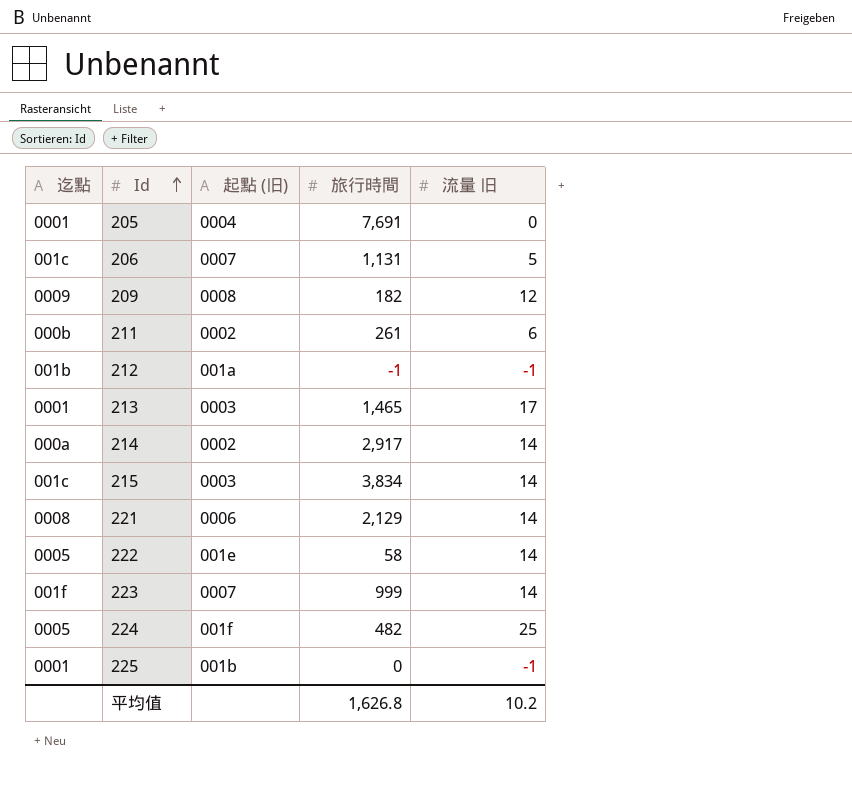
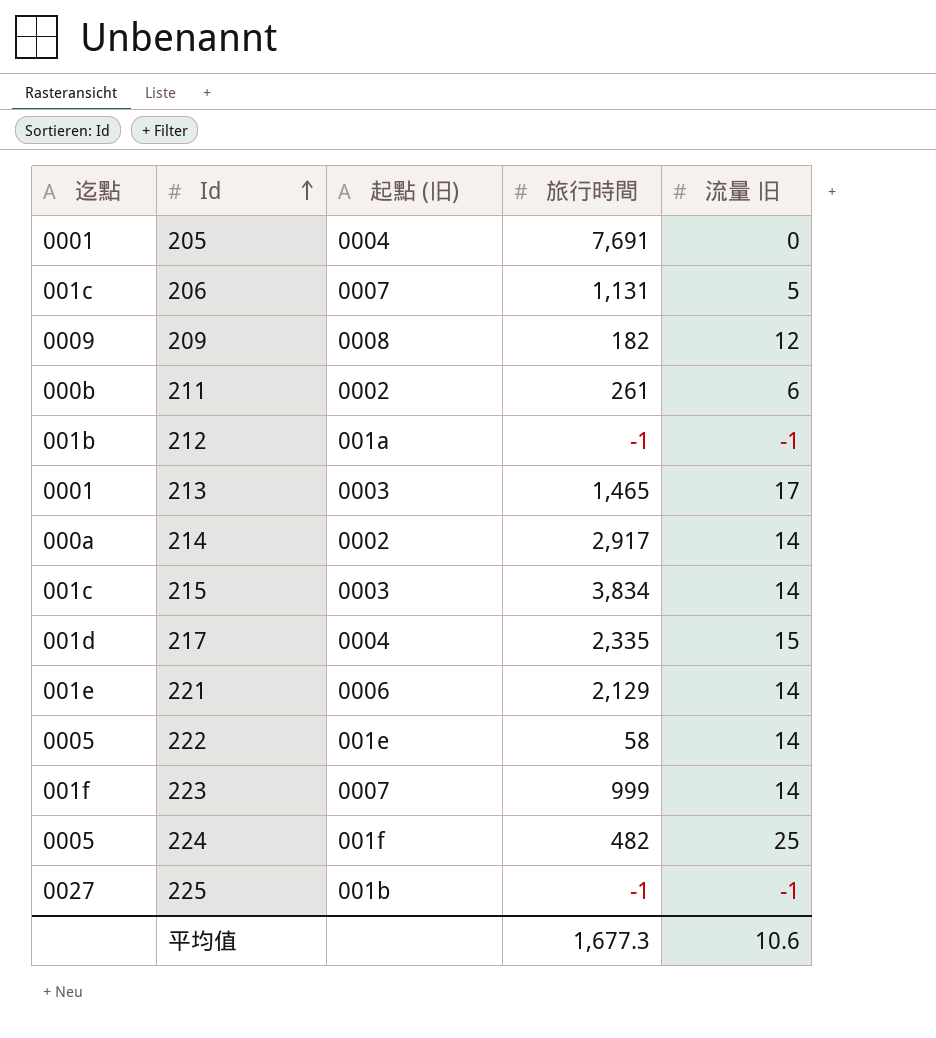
row 217: none -> 001d | 0004 | 2,335 | 15
221 | 迄點: 0008 -> 001e
225 | 迄點: 0001 -> 0027
225 | 旅行時間: 0 -> -1
平均值 | 旅行時間: 1,626.8 -> 1,677.3
平均值 | 流量 旧: 10.2 -> 10.6

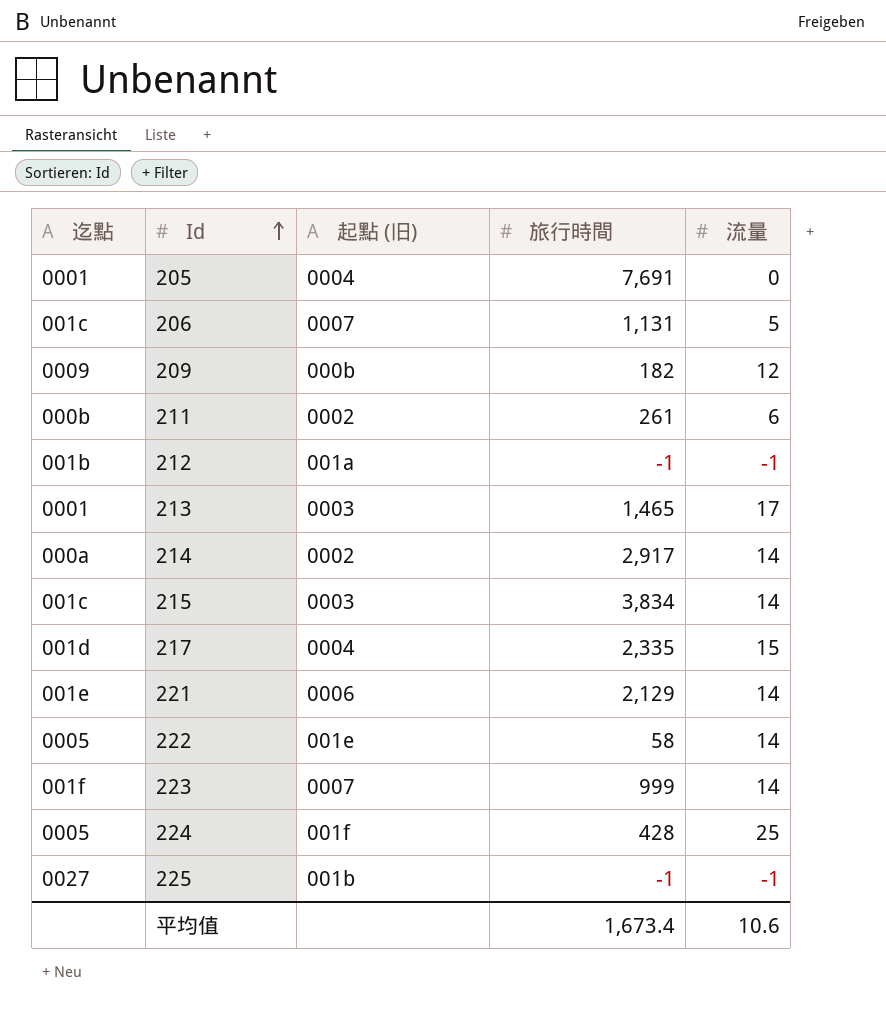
column name: 流量 旧 -> 流量
209 | 起點 (旧): 0008 -> 000b
224 | 旅行時間: 482 -> 428
平均值 | 旅行時間: 1,677.3 -> 1,673.4

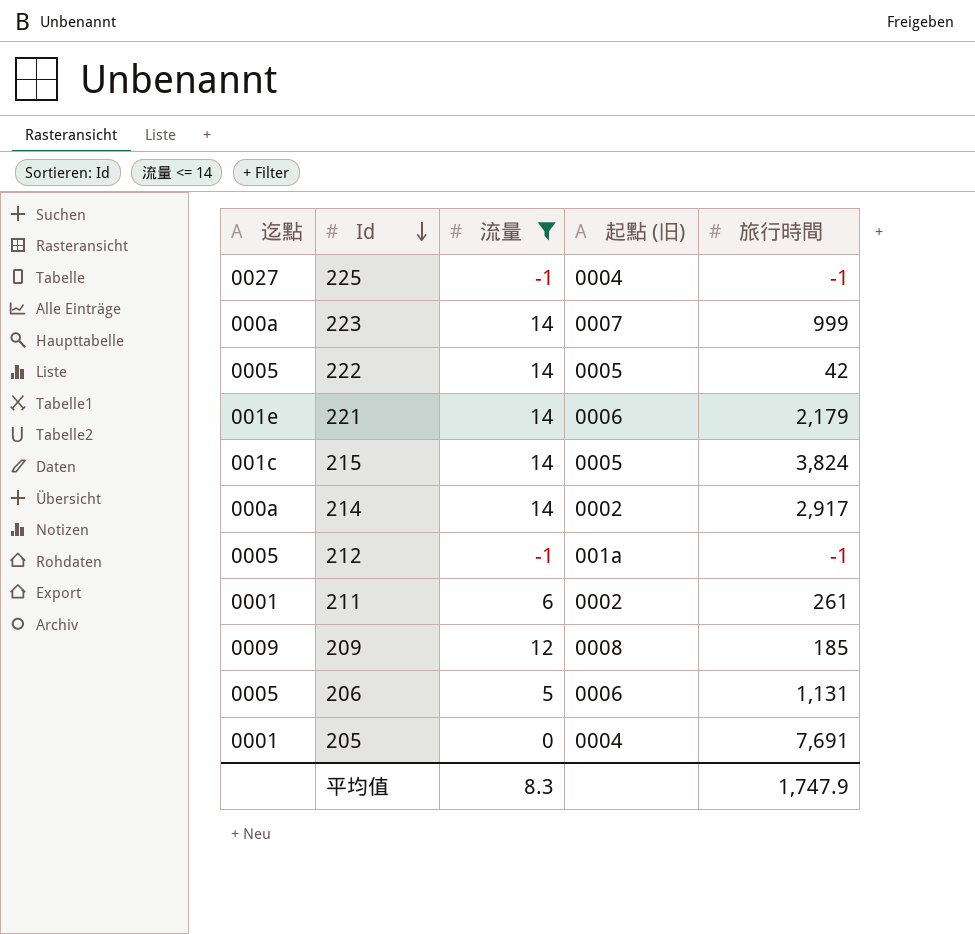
filter: none -> 流量 <= 14
row order: Id ascending -> Id descending
column 流量 | position: 5 -> 3
225 | 起點 (旧): 001b -> 0004
223 | 迄點: 001f -> 000a
222 | 起點 (旧): 001e -> 0005
222 | 旅行時間: 58 -> 42
221 | 旅行時間: 2,129 -> 2,179
215 | 起點 (旧): 0003 -> 0005
215 | 旅行時間: 3,834 -> 3,824
212 | 迄點: 001b -> 0005
211 | 迄點: 000b -> 0001
209 | 起點 (旧): 000b -> 0008
209 | 旅行時間: 182 -> 185
206 | 迄點: 001c -> 0005
206 | 起點 (旧): 0007 -> 0006
平均值 | 流量: 10.6 -> 8.3
平均值 | 旅行時間: 1,673.4 -> 1,747.9

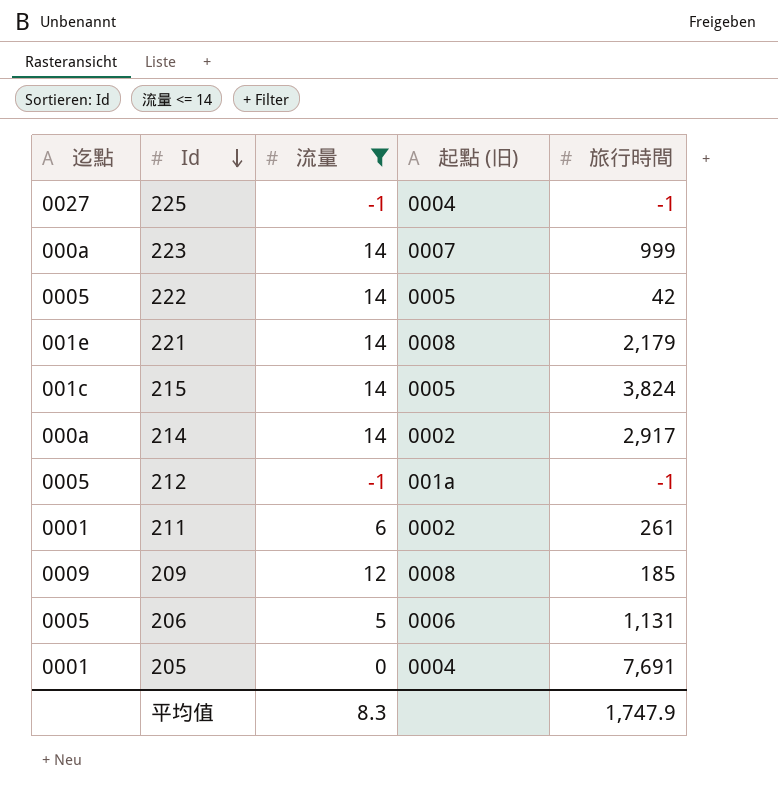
221 | 起點 (旧): 0006 -> 0008

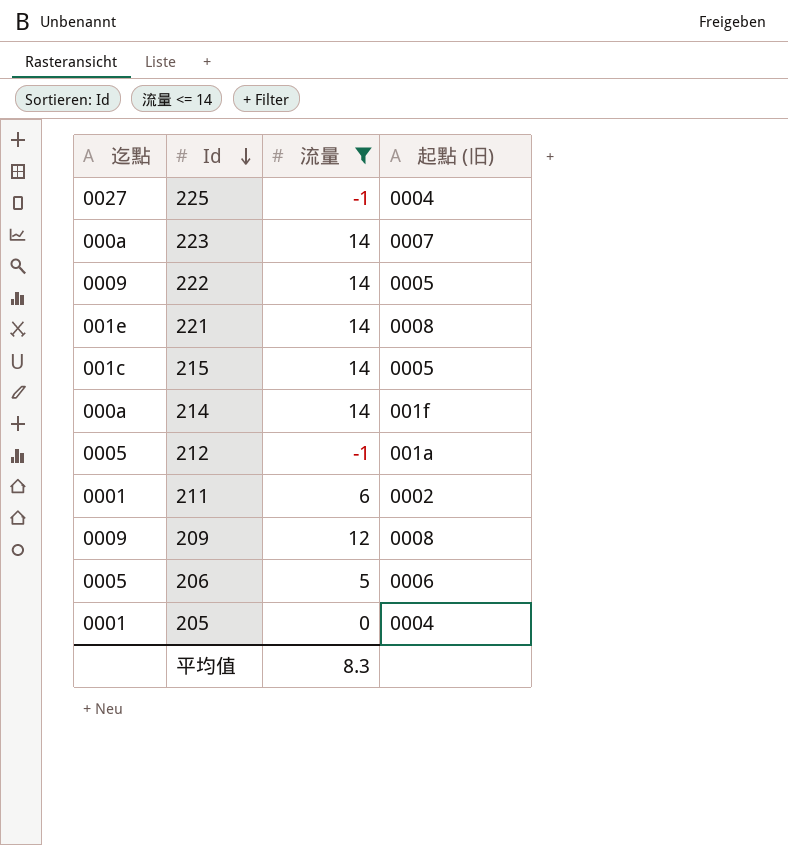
column 旅行時間 | position: 5 -> none
222 | 迄點: 0005 -> 0009
214 | 起點 (旧): 0002 -> 001f

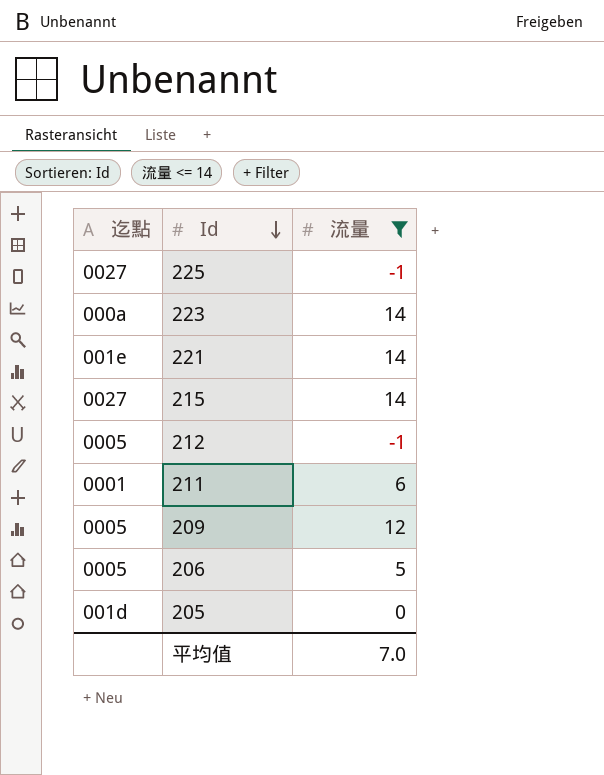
column 起點 (旧) | position: 4 -> none
row 222: 0009 | 14 | 0005 -> none
row 214: 000a | 14 | 001f -> none
215 | 迄點: 001c -> 0027
209 | 迄點: 0009 -> 0005
205 | 迄點: 0001 -> 001d
平均值 | 流量: 8.3 -> 7.0

